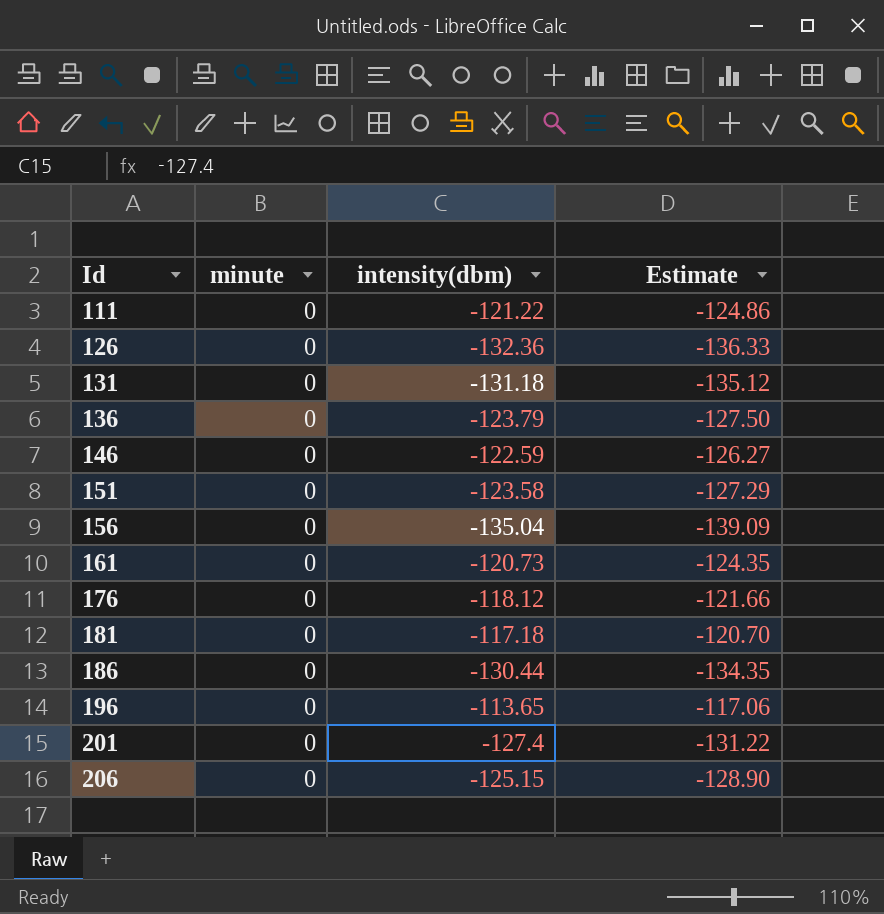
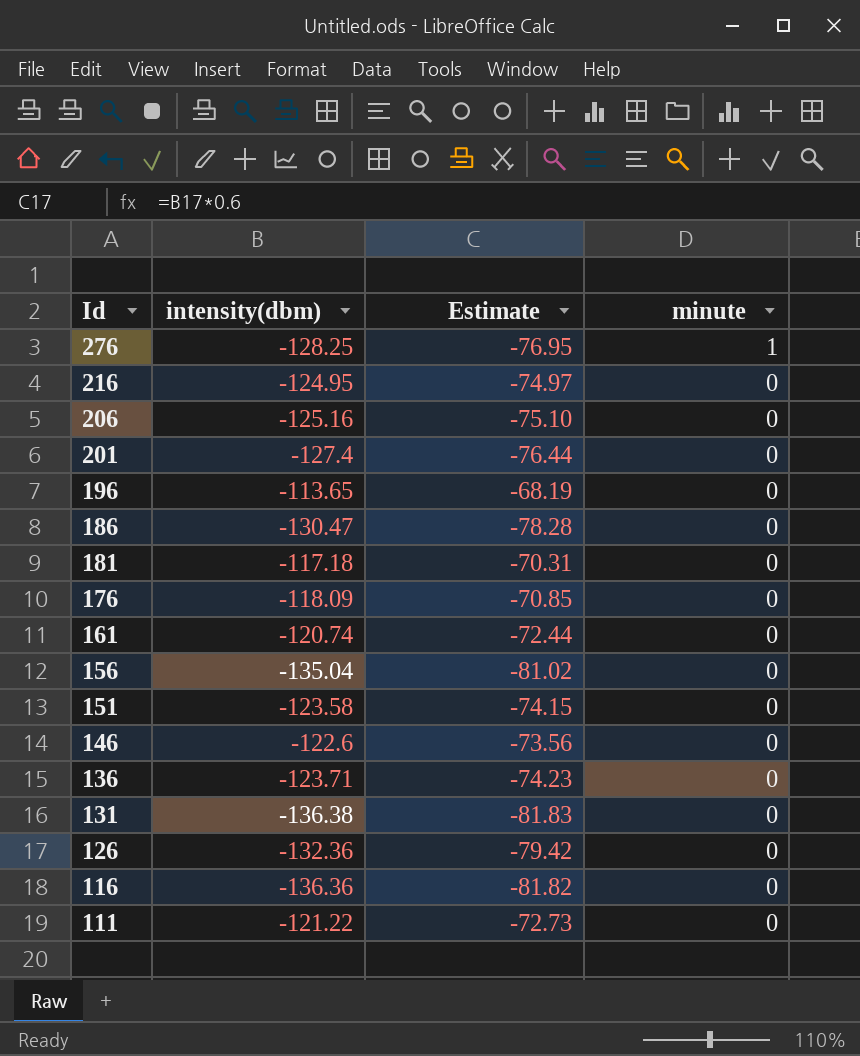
row order: Id ascending -> Id descending
column Estimate | formula: [intensity(dbm)] * 1.03 -> [intensity(dbm)] * 0.6
column minute | position: 2 -> 4
row 276: none -> -128.25 | -76.95 | 1
row 216: none -> -124.95 | -74.97 | 0
206 | intensity(dbm): -125.15 -> -125.16
186 | intensity(dbm): -130.44 -> -130.47
176 | intensity(dbm): -118.12 -> -118.09
161 | intensity(dbm): -120.73 -> -120.74
146 | intensity(dbm): -122.59 -> -122.6
136 | intensity(dbm): -123.79 -> -123.71
131 | intensity(dbm): -131.18 -> -136.38
row 116: none -> -136.36 | -81.82 | 0

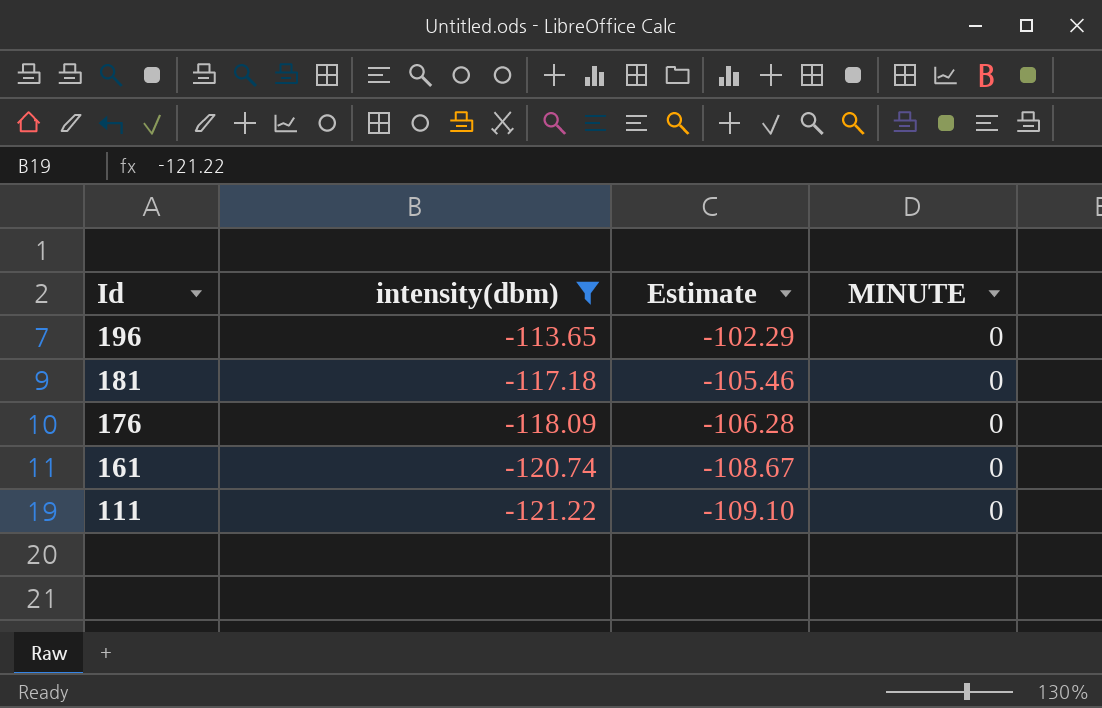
filter: none -> intensity(dbm) >= -121.22
column Estimate | formula: [intensity(dbm)] * 0.6 -> [intensity(dbm)] * 0.9
column name: minute -> MINUTE

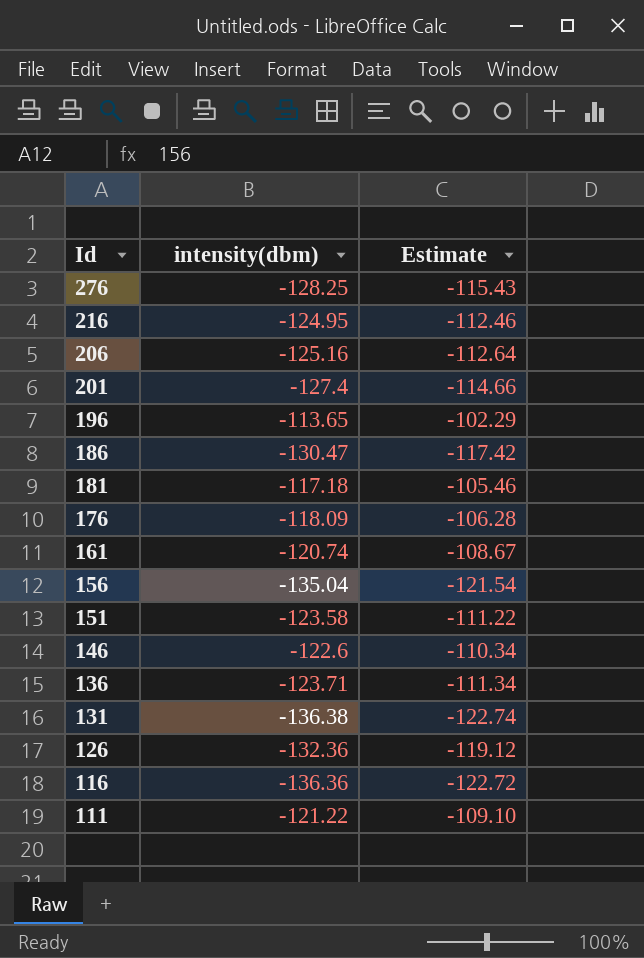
filter: intensity(dbm) >= -121.22 -> none
column MINUTE | position: 4 -> none

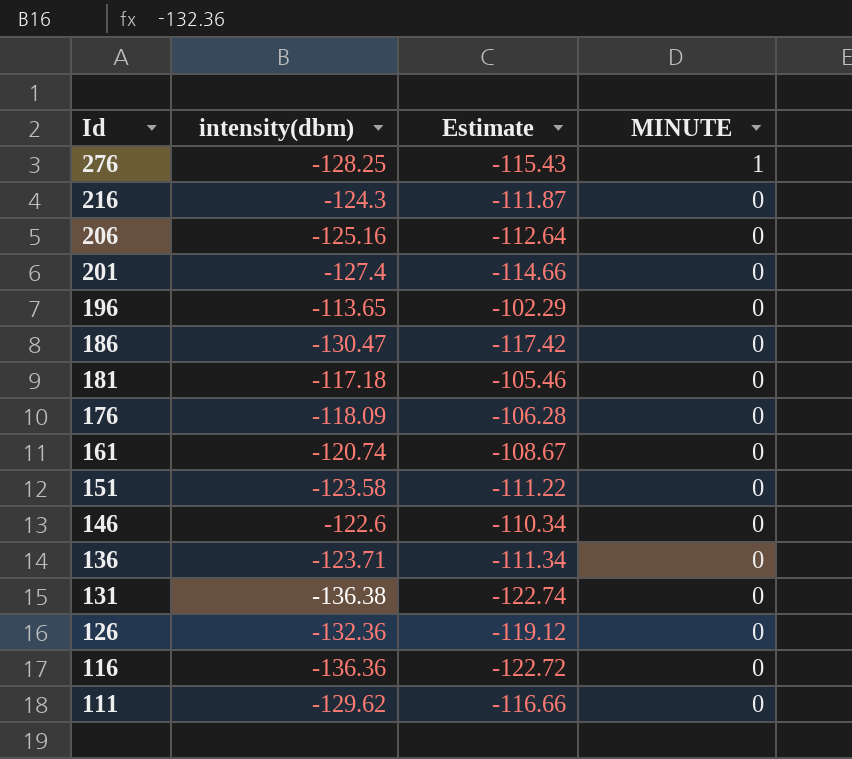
column MINUTE | position: none -> 4
row 156: -135.04 | -121.54 -> none
216 | intensity(dbm): -124.95 -> -124.3
216 | Estimate: -112.46 -> -111.87
111 | intensity(dbm): -121.22 -> -129.62
111 | Estimate: -109.10 -> -116.66

